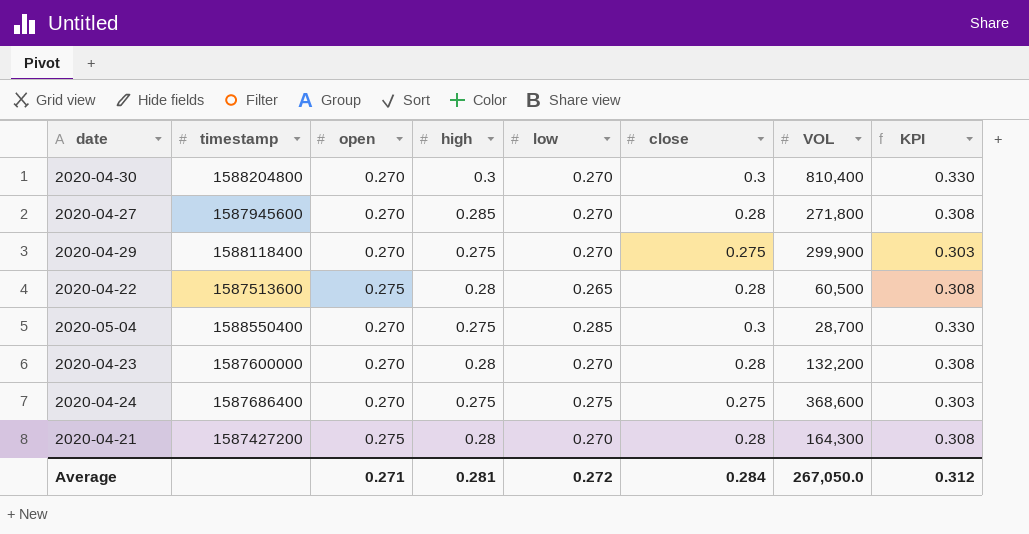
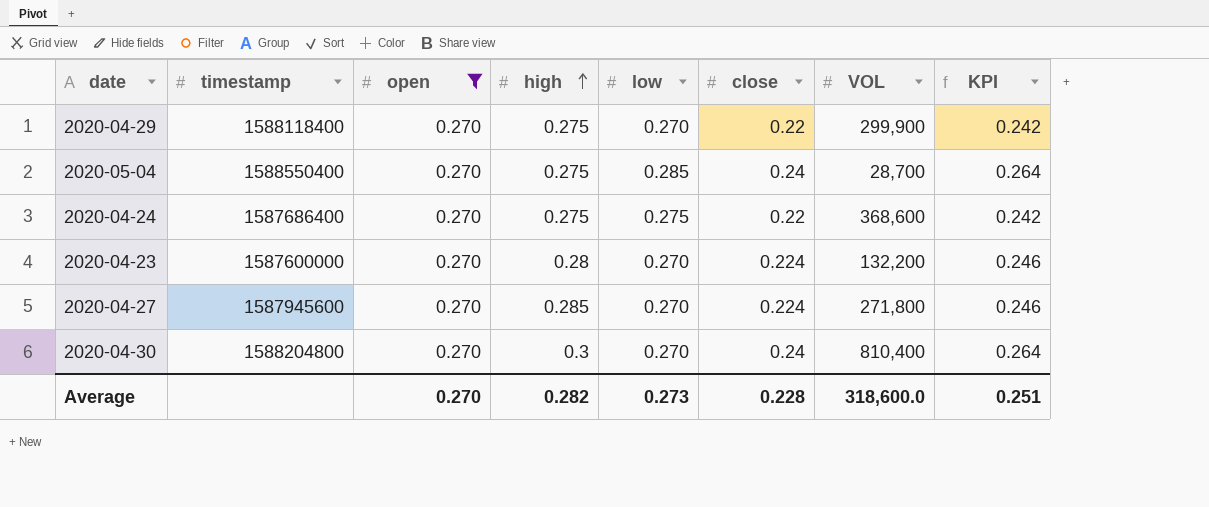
filter: none -> open = 0.270
row order: none -> high ascending
2020-04-29 | close: 0.275 -> 0.22
2020-04-29 | KPI: 0.303 -> 0.242
2020-05-04 | close: 0.3 -> 0.24
2020-05-04 | KPI: 0.330 -> 0.264
2020-04-24 | close: 0.275 -> 0.22
2020-04-24 | KPI: 0.303 -> 0.242
2020-04-23 | close: 0.28 -> 0.224
2020-04-23 | KPI: 0.308 -> 0.246
2020-04-27 | close: 0.28 -> 0.224
2020-04-27 | KPI: 0.308 -> 0.246
2020-04-30 | close: 0.3 -> 0.24
2020-04-30 | KPI: 0.330 -> 0.264
Average | open: 0.271 -> 0.270
Average | high: 0.281 -> 0.282
Average | low: 0.272 -> 0.273
Average | close: 0.284 -> 0.228
Average | VOL: 267,050.0 -> 318,600.0
Average | KPI: 0.312 -> 0.251

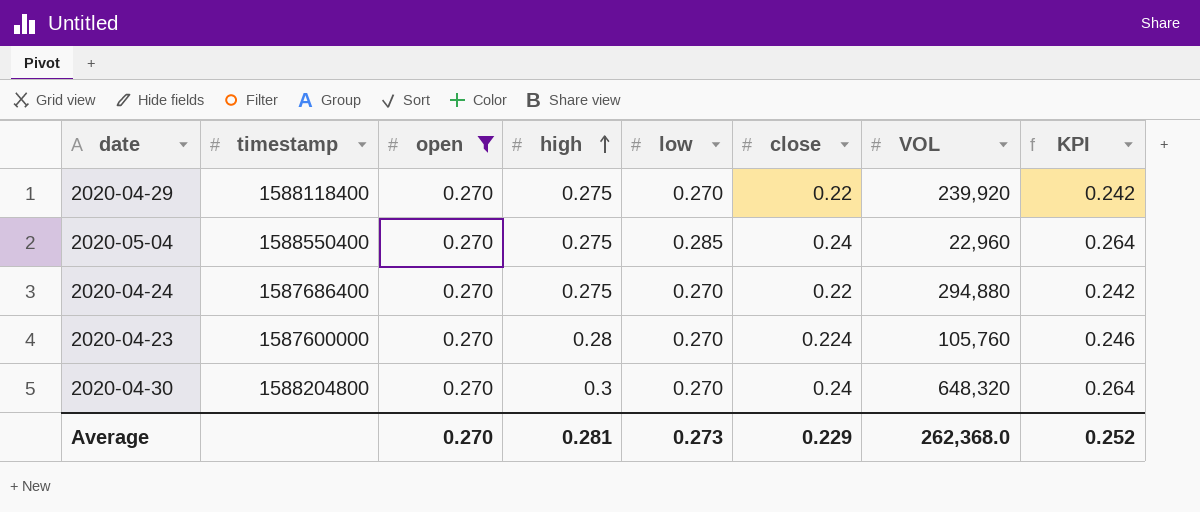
row 2020-04-27: 1587945600 | 0.270 | 0.285 | 0.270 | 0.224 | 271,800 | 0.246 -> none
2020-04-29 | VOL: 299,900 -> 239,920
2020-05-04 | VOL: 28,700 -> 22,960
2020-04-24 | low: 0.275 -> 0.270
2020-04-24 | VOL: 368,600 -> 294,880
2020-04-23 | VOL: 132,200 -> 105,760
2020-04-30 | VOL: 810,400 -> 648,320
Average | high: 0.282 -> 0.281
Average | close: 0.228 -> 0.229
Average | VOL: 318,600.0 -> 262,368.0
Average | KPI: 0.251 -> 0.252

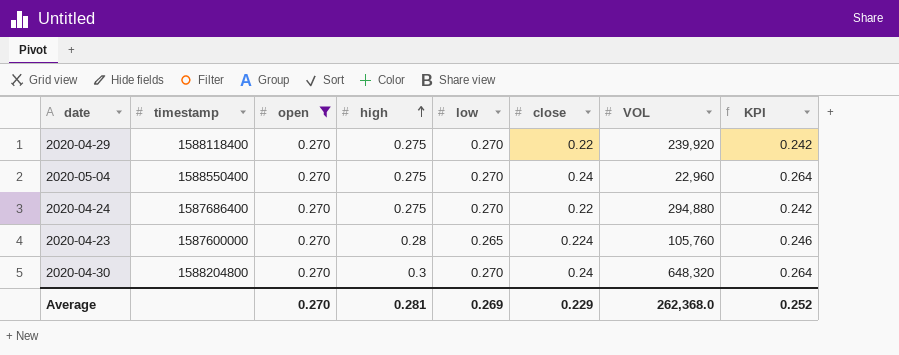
2020-05-04 | low: 0.285 -> 0.270
2020-04-23 | low: 0.270 -> 0.265
Average | low: 0.273 -> 0.269

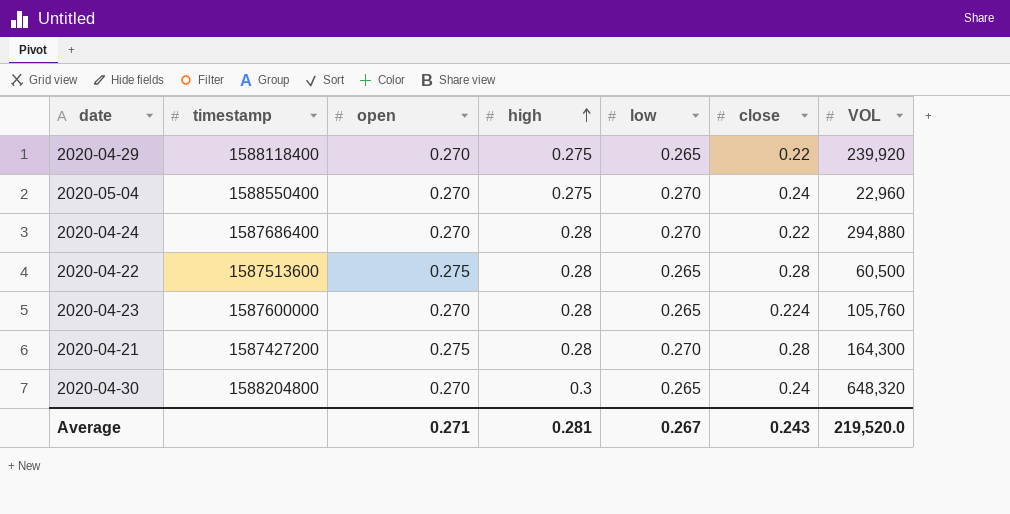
filter: open = 0.270 -> none
column KPI | formula: [close] * 1.1 -> none
2020-04-29 | low: 0.270 -> 0.265
2020-04-24 | high: 0.275 -> 0.28
2020-04-30 | low: 0.270 -> 0.265
Average | open: 0.270 -> 0.271
Average | low: 0.269 -> 0.267
Average | close: 0.229 -> 0.243
Average | VOL: 262,368.0 -> 219,520.0

